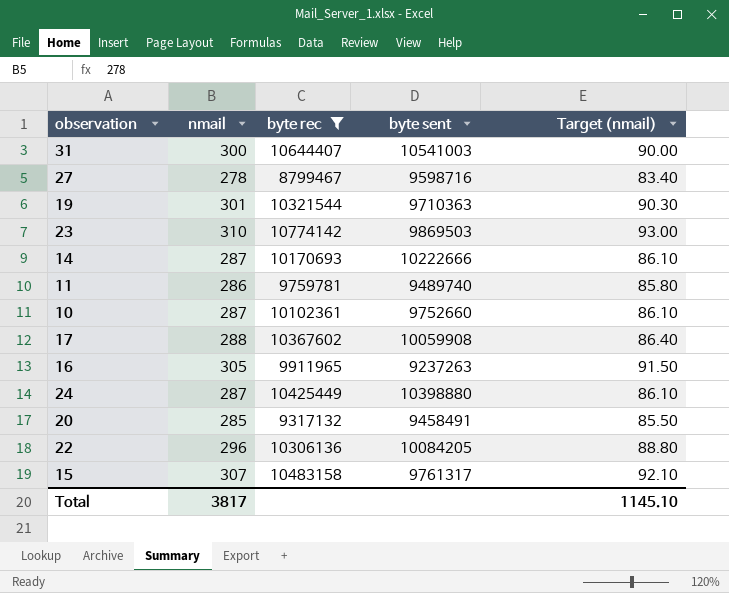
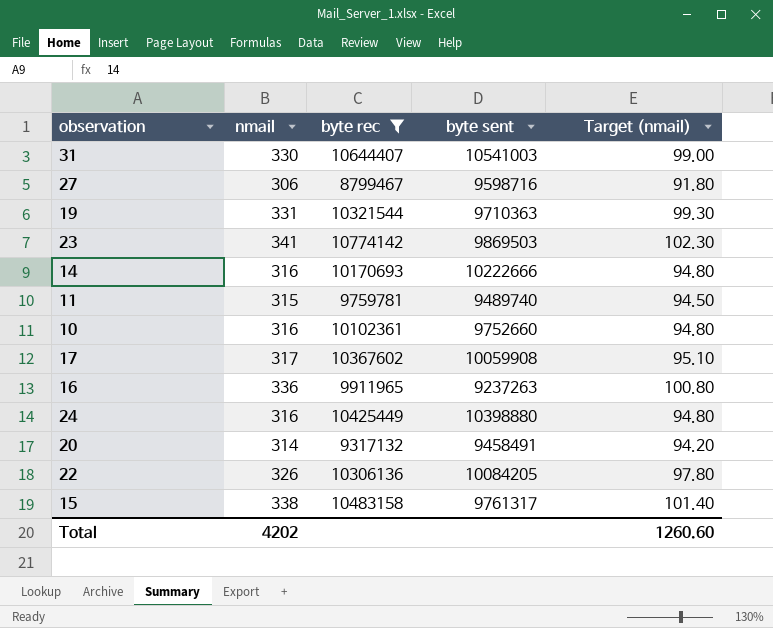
31 | nmail: 300 -> 330
31 | Target (nmail): 90.00 -> 99.00
27 | nmail: 278 -> 306
27 | Target (nmail): 83.40 -> 91.80
19 | nmail: 301 -> 331
19 | Target (nmail): 90.30 -> 99.30
23 | nmail: 310 -> 341
23 | Target (nmail): 93.00 -> 102.30
14 | nmail: 287 -> 316
14 | Target (nmail): 86.10 -> 94.80
11 | nmail: 286 -> 315
11 | Target (nmail): 85.80 -> 94.50
10 | nmail: 287 -> 316
10 | Target (nmail): 86.10 -> 94.80
17 | nmail: 288 -> 317
17 | Target (nmail): 86.40 -> 95.10
16 | nmail: 305 -> 336
16 | Target (nmail): 91.50 -> 100.80
24 | nmail: 287 -> 316
24 | Target (nmail): 86.10 -> 94.80
20 | nmail: 285 -> 314
20 | Target (nmail): 85.50 -> 94.20
22 | nmail: 296 -> 326
22 | Target (nmail): 88.80 -> 97.80
15 | nmail: 307 -> 338
15 | Target (nmail): 92.10 -> 101.40
Total | nmail: 3817 -> 4202
Total | Target (nmail): 1145.10 -> 1260.60

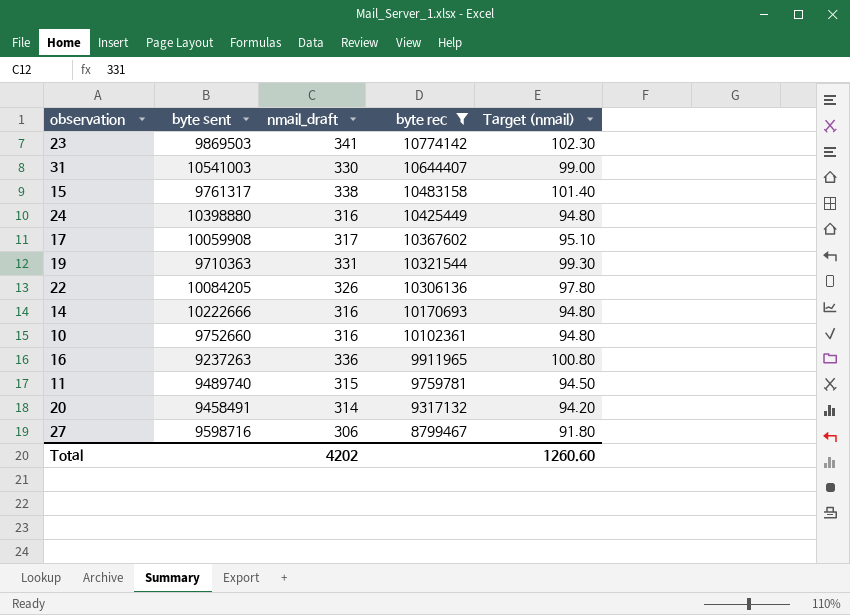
row order: none -> byte rec descending
column byte sent | position: 4 -> 2
column name: nmail -> nmail_draft

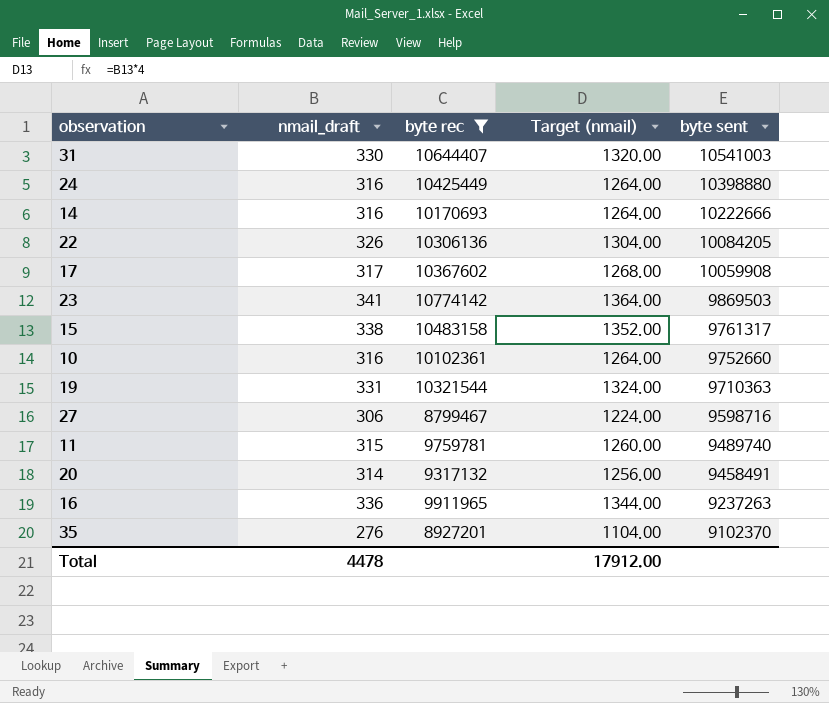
row order: byte rec descending -> byte sent descending
column Target (nmail) | formula: [nmail_draft] * 0.3 -> [nmail_draft] * 4
column byte sent | position: 2 -> 5
row 35: none -> 276 | 8927201 | 1104.00 | 9102370
Total | nmail_draft: 4202 -> 4478
Total | Target (nmail): 1260.60 -> 17912.00

